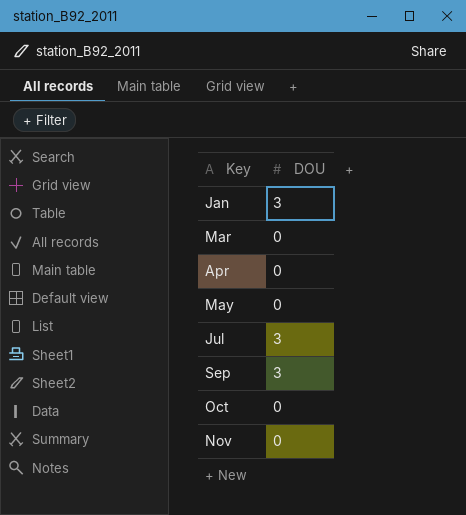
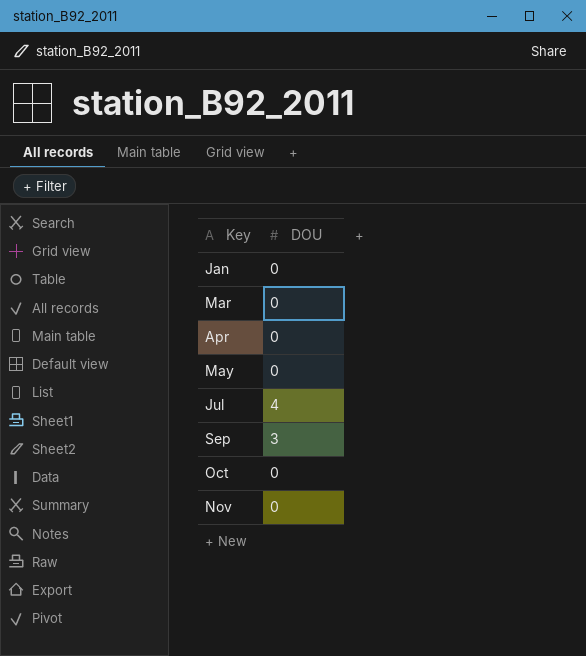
Jan | DOU: 3 -> 0
Jul | DOU: 3 -> 4

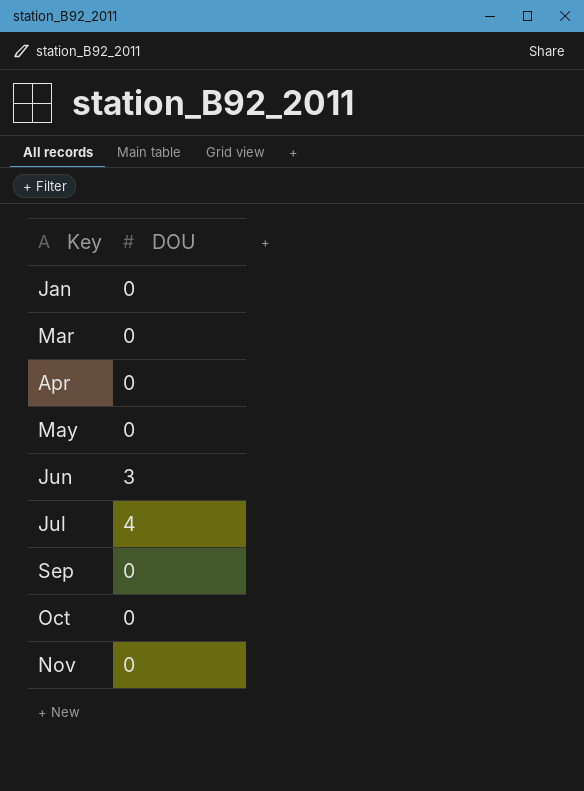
row Jun: none -> 3
Sep | DOU: 3 -> 0

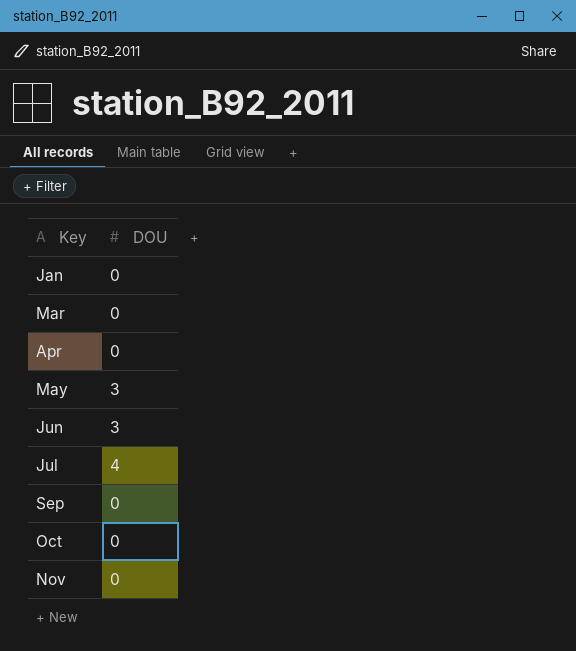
May | DOU: 0 -> 3

